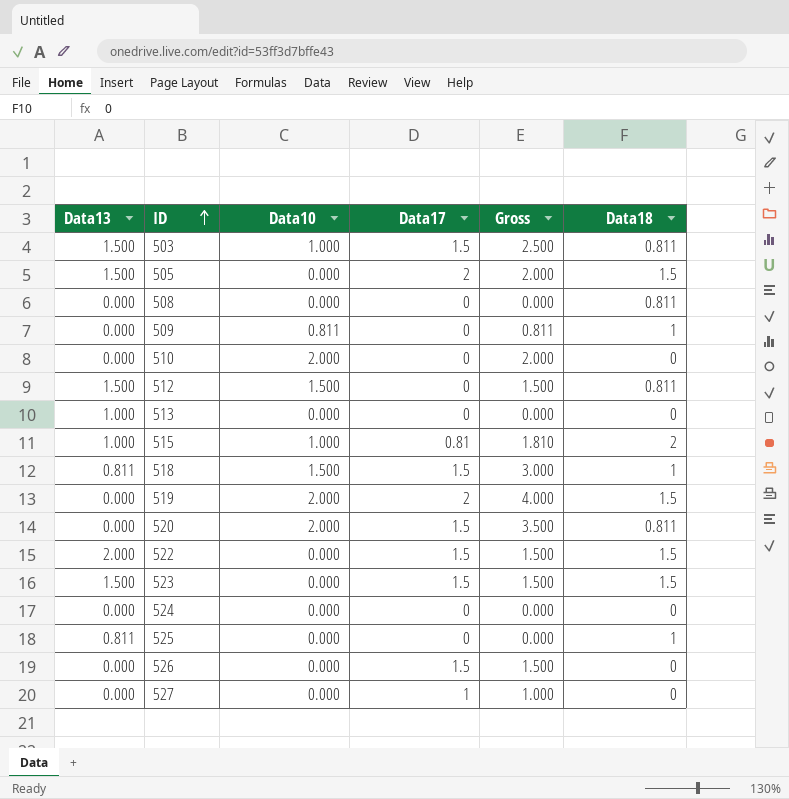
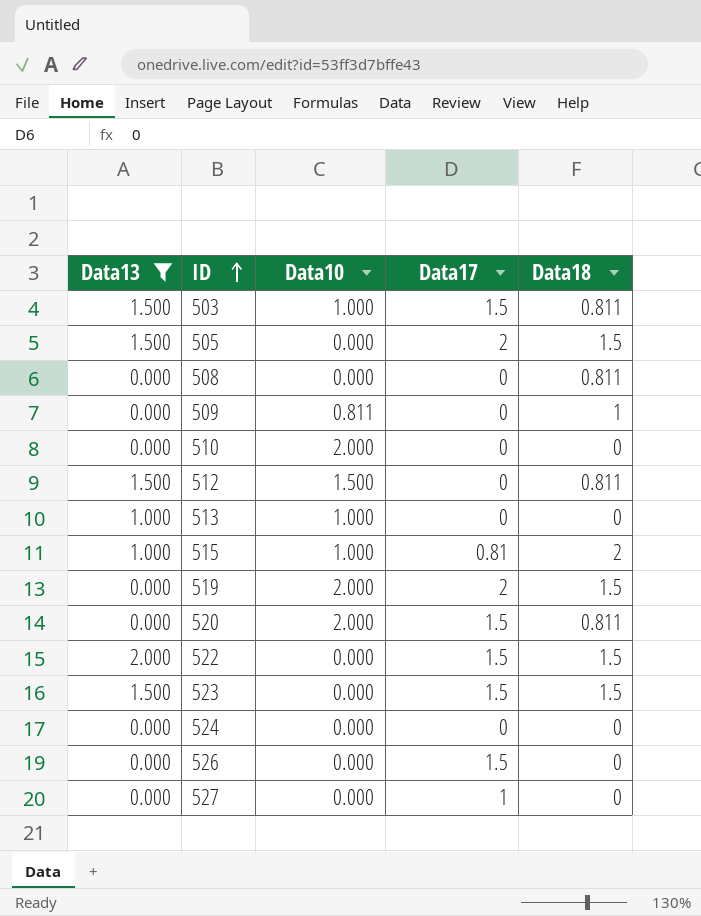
filter: none -> Data13 != 0.811
column Gross | formula: [Data10] + [Data17] -> none
513 | Data10: 0.000 -> 1.000

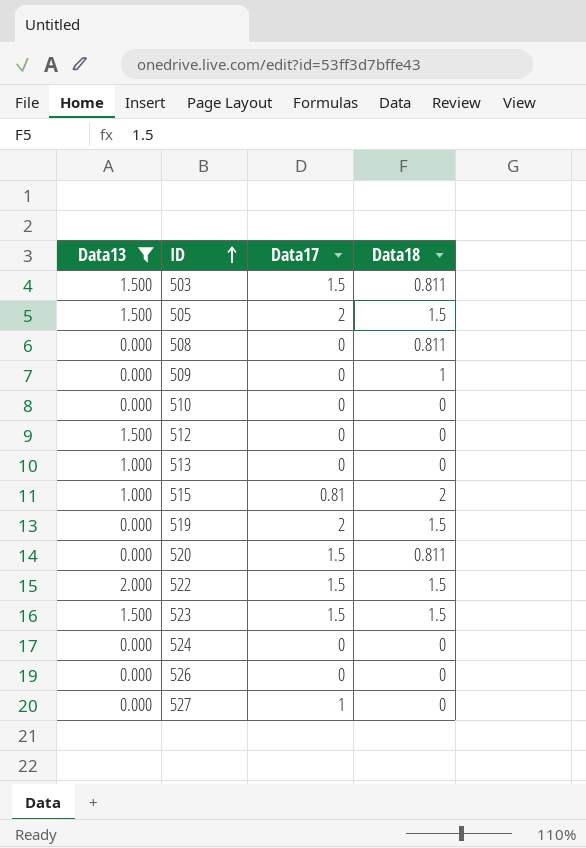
column Data10 | position: 3 -> none
512 | Data18: 0.811 -> 0
526 | Data17: 1.5 -> 0

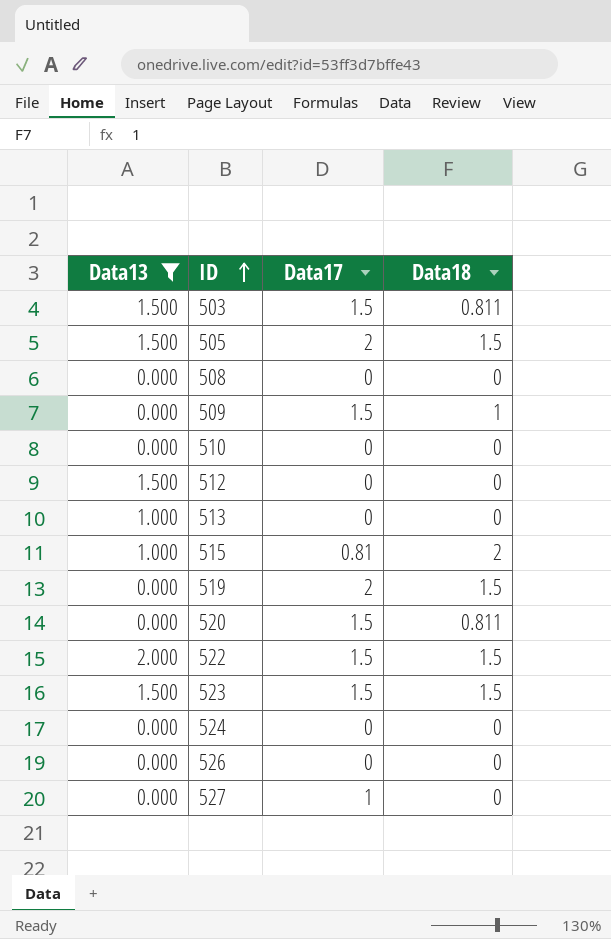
508 | Data18: 0.811 -> 0
509 | Data17: 0 -> 1.5

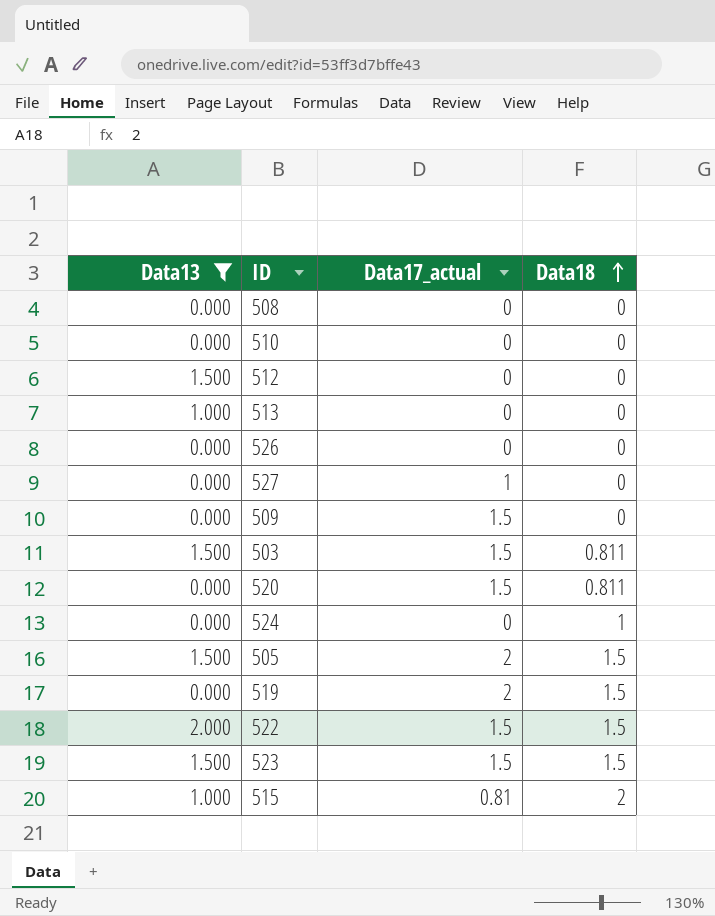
row order: ID ascending -> Data18 ascending
column name: Data17 -> Data17_actual
509 | Data18: 1 -> 0
524 | Data18: 0 -> 1

